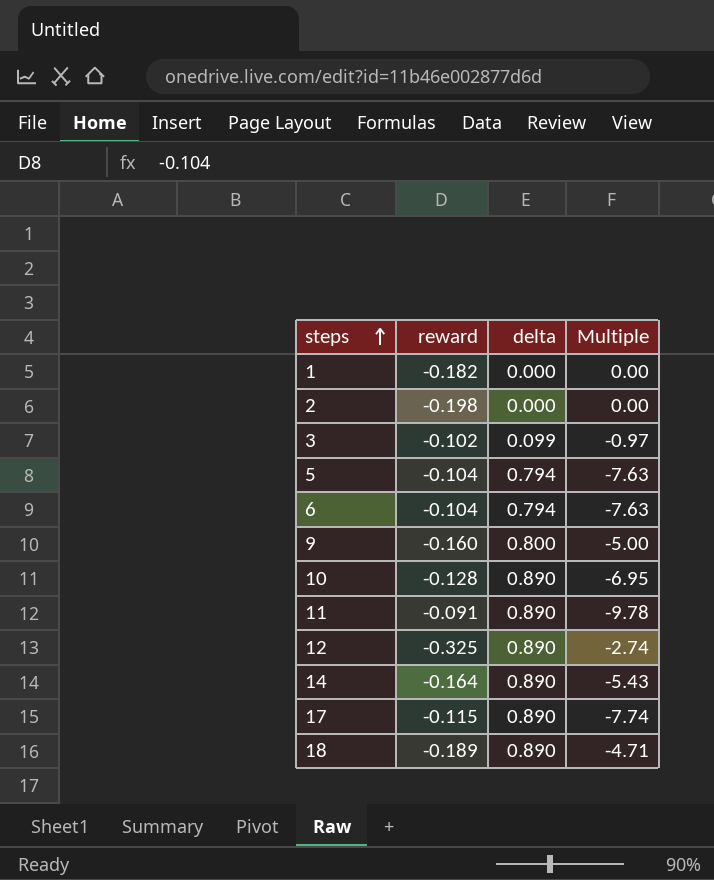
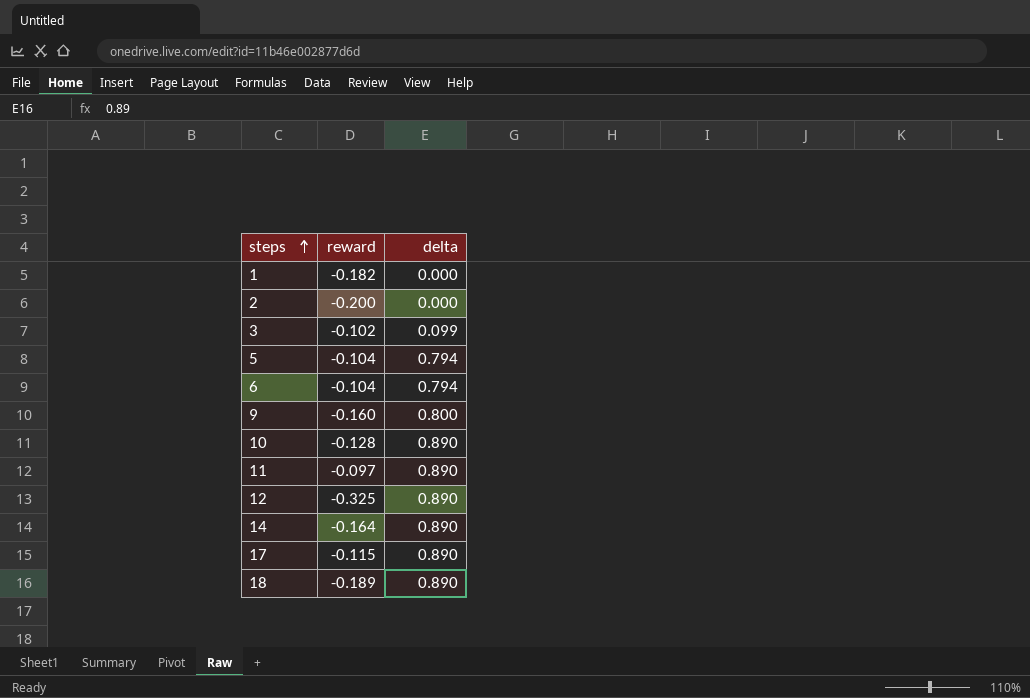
column Multiple | formula: [delta] / [reward] -> none
2 | reward: -0.198 -> -0.200
11 | reward: -0.091 -> -0.097

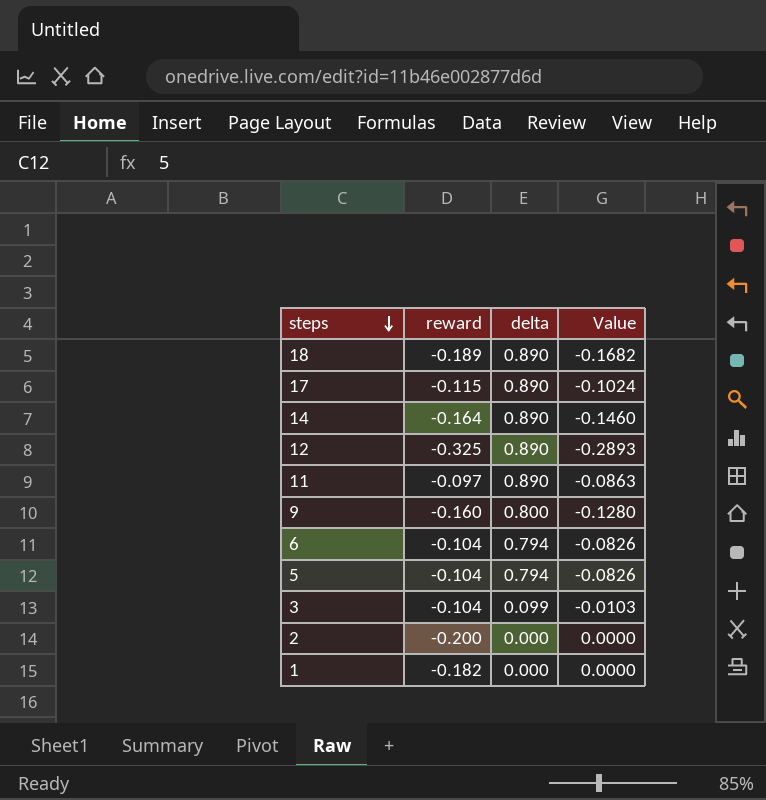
row order: steps ascending -> steps descending
column Value | formula: none -> [reward] * [delta]
row 10: -0.128 | 0.890 -> none
3 | reward: -0.102 -> -0.104

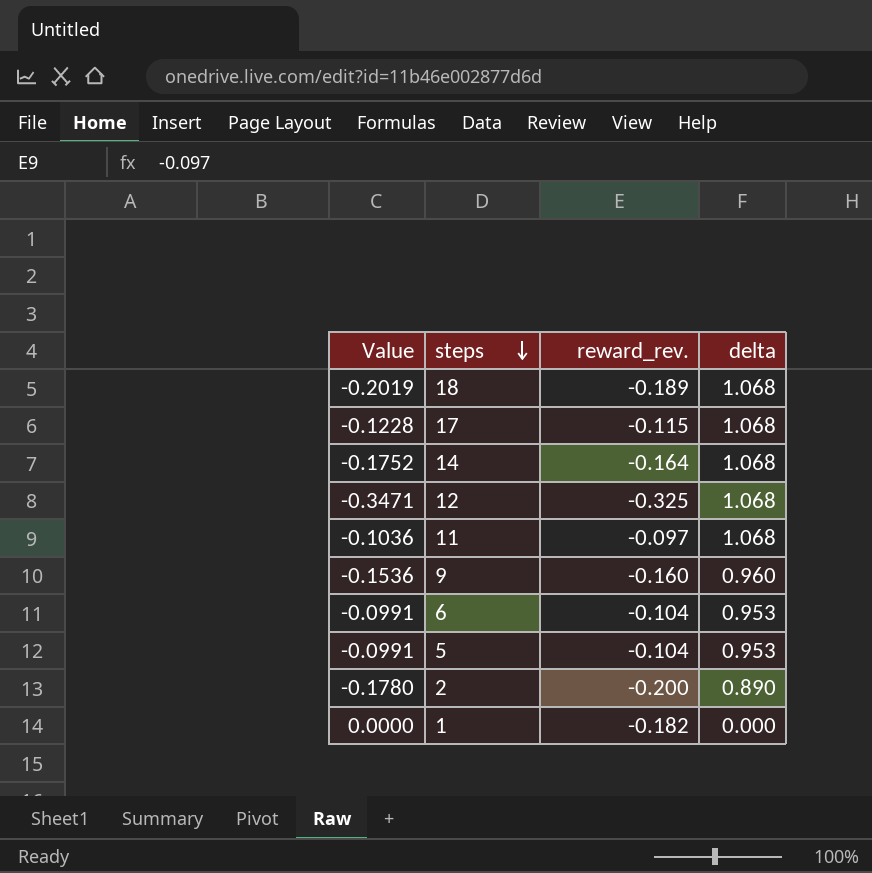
column Value | position: 4 -> 1
column name: reward -> reward_rev.
row 3: -0.104 | 0.099 | -0.0103 -> none
18 | Value: -0.1682 -> -0.2019
18 | delta: 0.890 -> 1.068
17 | Value: -0.1024 -> -0.1228
17 | delta: 0.890 -> 1.068
14 | Value: -0.1460 -> -0.1752
14 | delta: 0.890 -> 1.068
12 | Value: -0.2893 -> -0.3471
12 | delta: 0.890 -> 1.068
11 | Value: -0.0863 -> -0.1036
11 | delta: 0.890 -> 1.068
9 | Value: -0.1280 -> -0.1536
9 | delta: 0.800 -> 0.960
6 | Value: -0.0826 -> -0.0991
6 | delta: 0.794 -> 0.953
5 | Value: -0.0826 -> -0.0991
5 | delta: 0.794 -> 0.953
2 | Value: 0.0000 -> -0.1780
2 | delta: 0.000 -> 0.890

